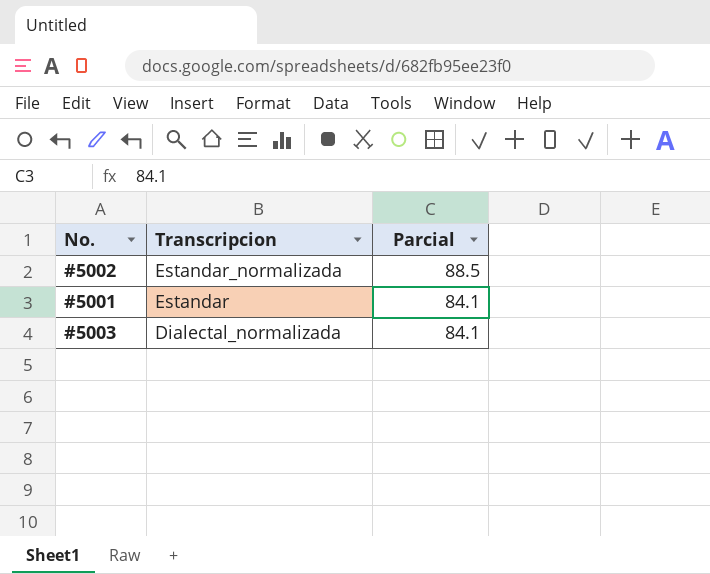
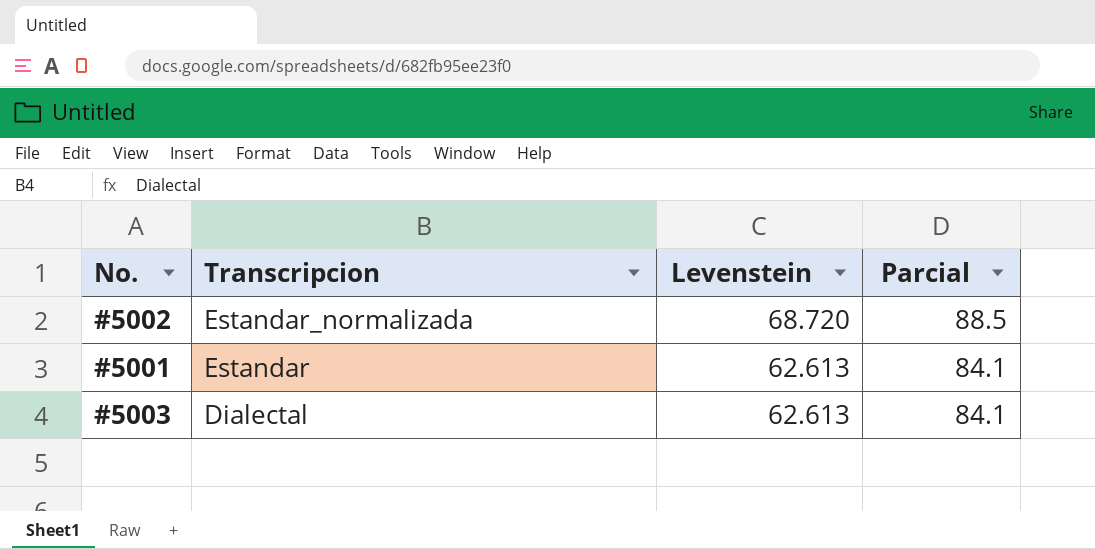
column Levenstein | position: none -> 3
#5003 | Transcripcion: Dialectal_normalizada -> Dialectal

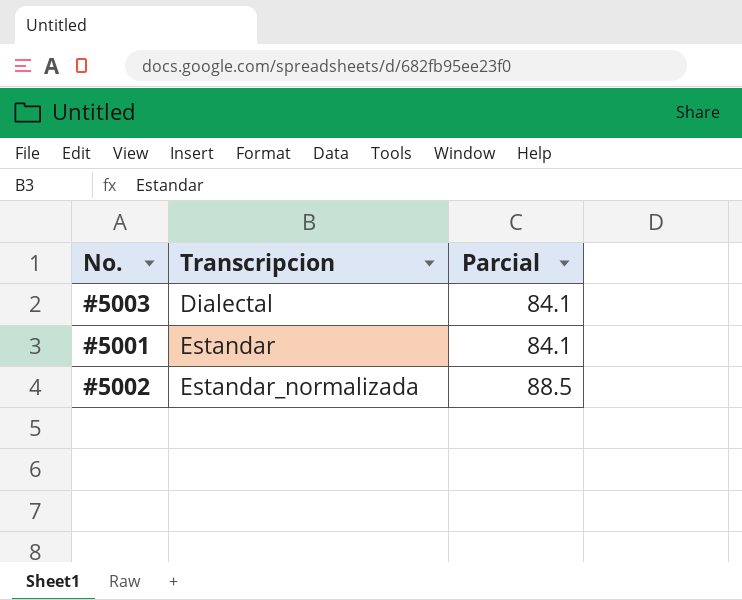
row order: Transcripcion descending -> Transcripcion ascending
column Levenstein | position: 3 -> none

